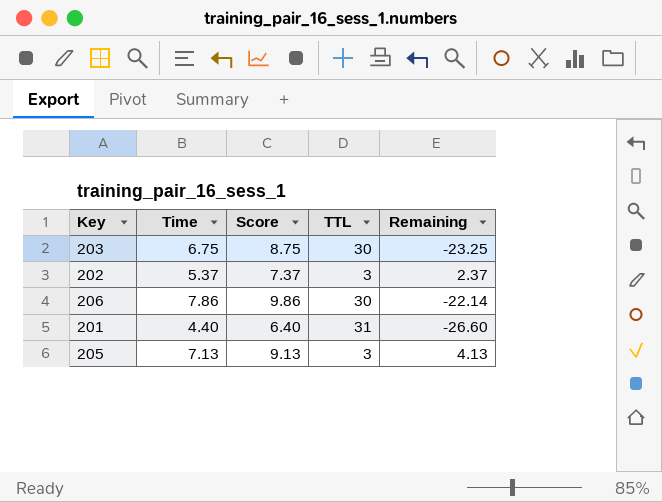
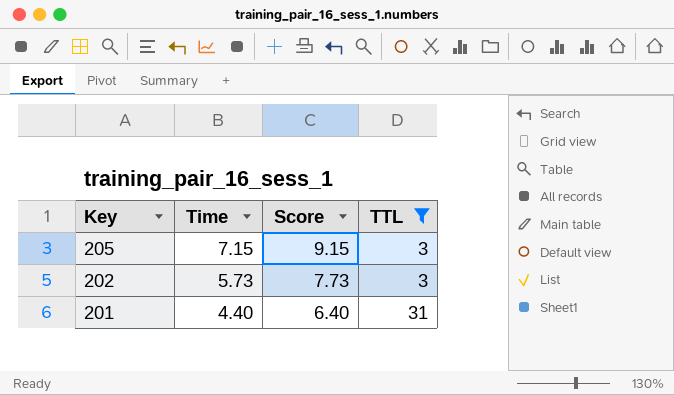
filter: none -> TTL != 30
row order: none -> Key descending
column Remaining | formula: [Time] - [TTL] -> none
205 | Time: 7.13 -> 7.15
205 | Score: 9.13 -> 9.15
202 | Time: 5.37 -> 5.73
202 | Score: 7.37 -> 7.73

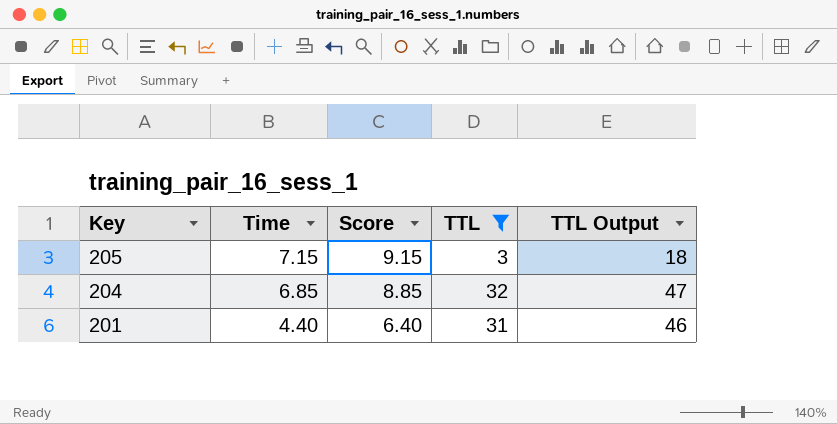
column TTL Output | formula: none -> [TTL] + 15
row 202: 5.73 | 7.73 | 3 -> none
row 204: none -> 6.85 | 8.85 | 32 | 47

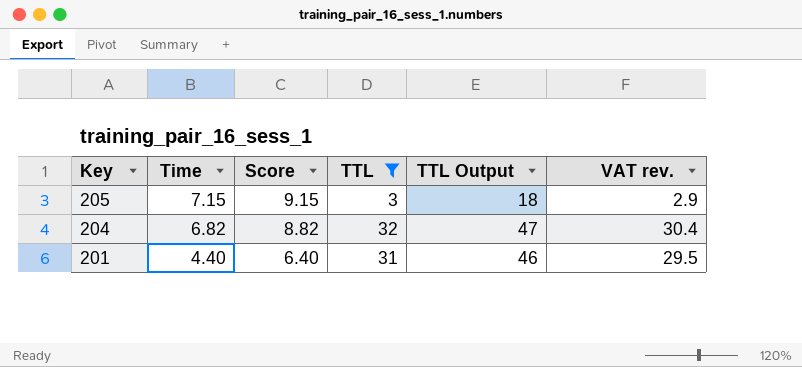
column VAT rev. | formula: none -> [TTL] * 0.95
204 | Time: 6.85 -> 6.82
204 | Score: 8.85 -> 8.82

